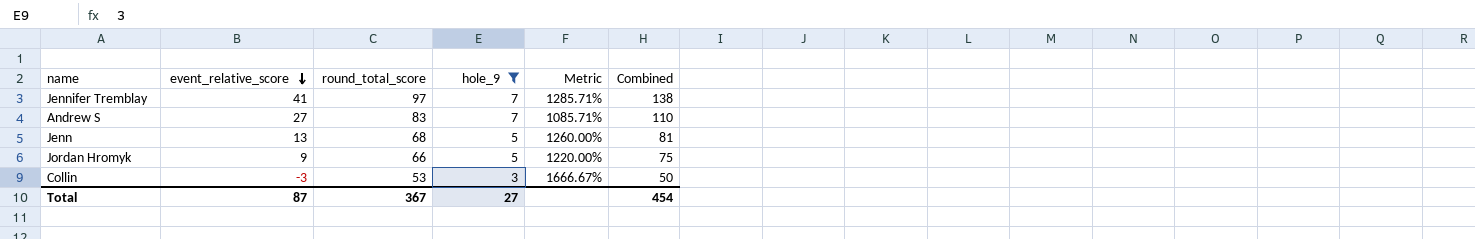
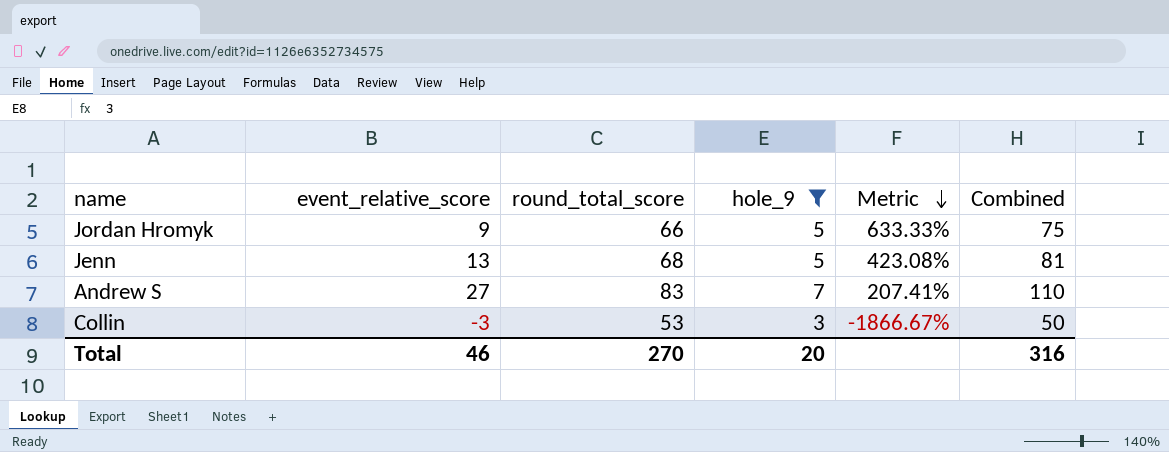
row order: event_relative_score descending -> Metric descending
column Metric | formula: ([round_total_score] - [hole_9]) / [hole_9] -> ([round_total_score] - [event_relative_score]) / [event_relative_score]
row Jennifer Tremblay: 41 | 97 | 7 | 1285.71% | 138 -> none
Total | event_relative_score: 87 -> 46
Total | round_total_score: 367 -> 270
Total | hole_9: 27 -> 20
Total | Combined: 454 -> 316

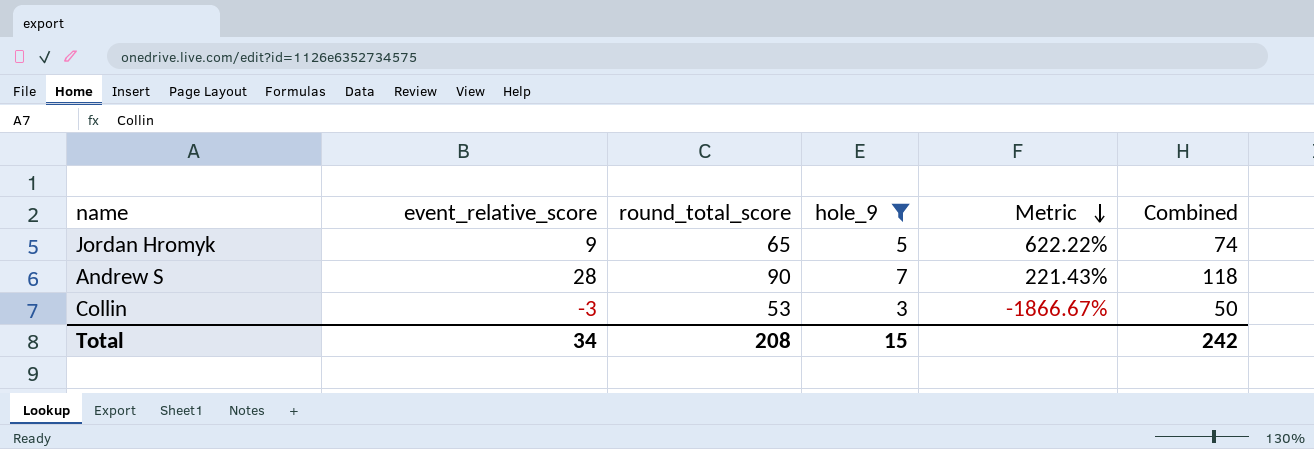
row Jenn: 13 | 68 | 5 | 423.08% | 81 -> none
Jordan Hromyk | round_total_score: 66 -> 65
Jordan Hromyk | Metric: 633.33% -> 622.22%
Jordan Hromyk | Combined: 75 -> 74
Andrew S | event_relative_score: 27 -> 28
Andrew S | round_total_score: 83 -> 90
Andrew S | Metric: 207.41% -> 221.43%
Andrew S | Combined: 110 -> 118
Total | event_relative_score: 46 -> 34
Total | round_total_score: 270 -> 208
Total | hole_9: 20 -> 15
Total | Combined: 316 -> 242

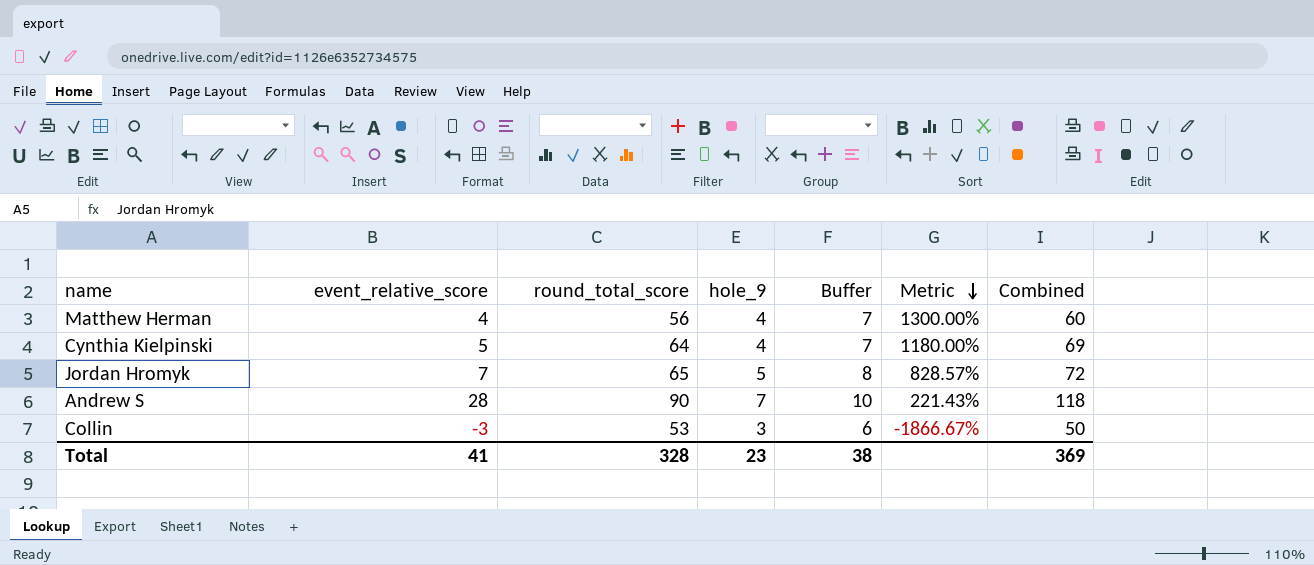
filter: hole_9 != 4 -> none
column Buffer | formula: none -> [hole_9] + 3
Jordan Hromyk | event_relative_score: 9 -> 7
Jordan Hromyk | Metric: 622.22% -> 828.57%
Jordan Hromyk | Combined: 74 -> 72
Total | event_relative_score: 34 -> 41
Total | round_total_score: 208 -> 328
Total | hole_9: 15 -> 23
Total | Combined: 242 -> 369

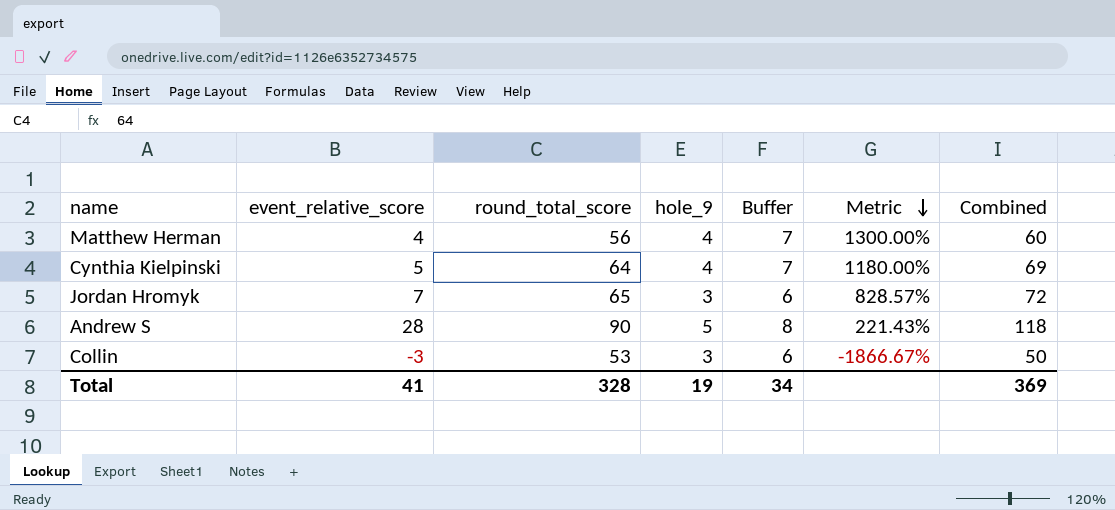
Jordan Hromyk | hole_9: 5 -> 3
Jordan Hromyk | Buffer: 8 -> 6
Andrew S | hole_9: 7 -> 5
Andrew S | Buffer: 10 -> 8
Total | hole_9: 23 -> 19
Total | Buffer: 38 -> 34

